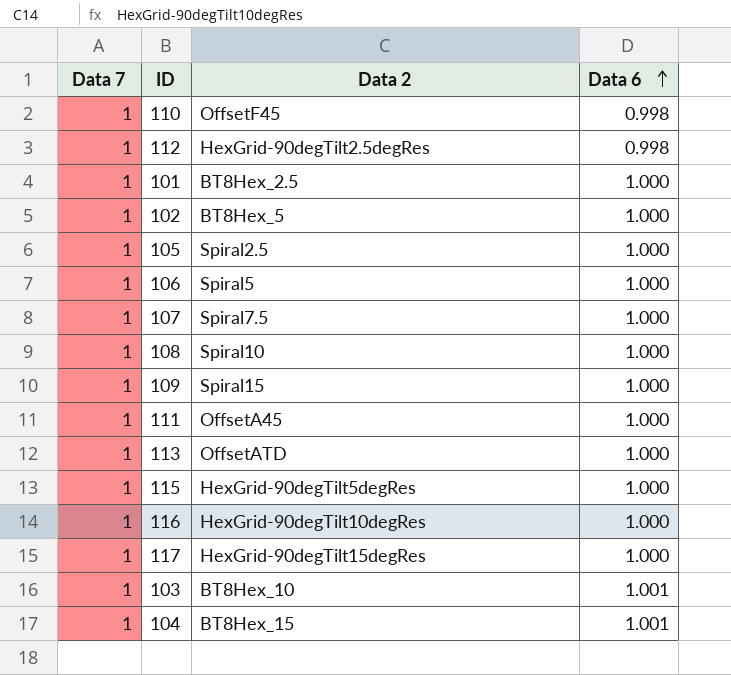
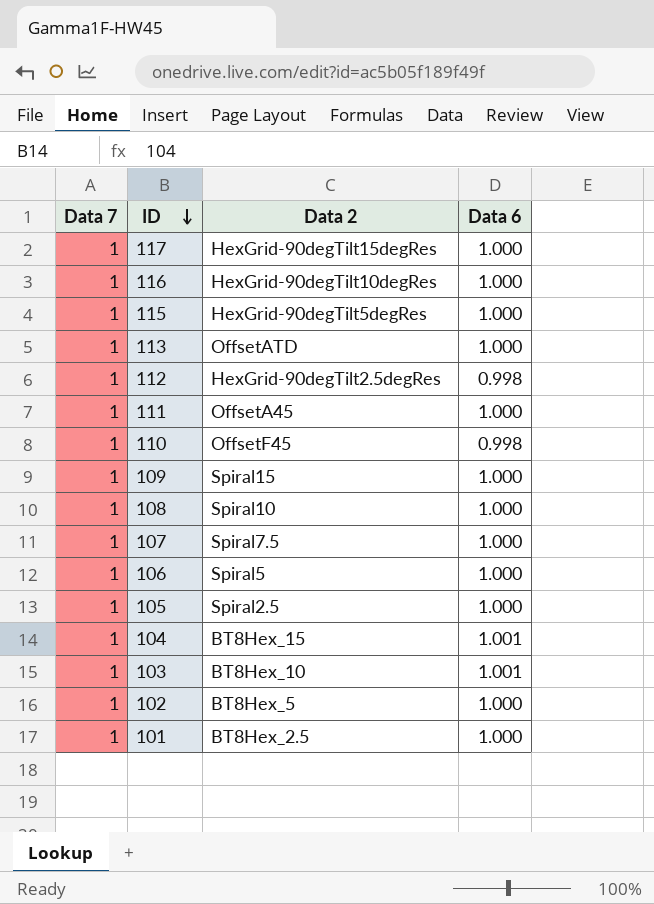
row order: Data 6 ascending -> ID descending

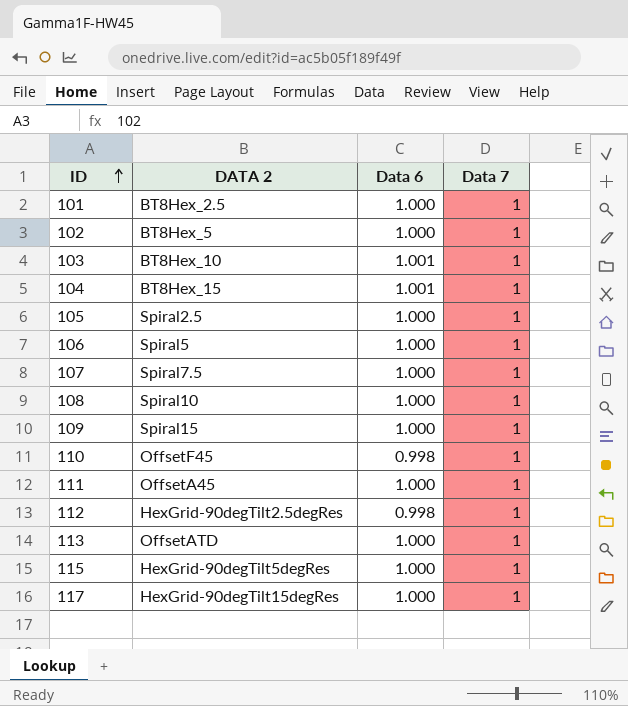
row order: ID descending -> ID ascending
column name: Data 2 -> DATA 2
column Data 7 | position: 1 -> 4
row 116: 1 | HexGrid-90degTilt10degRes | 1.000 -> none

